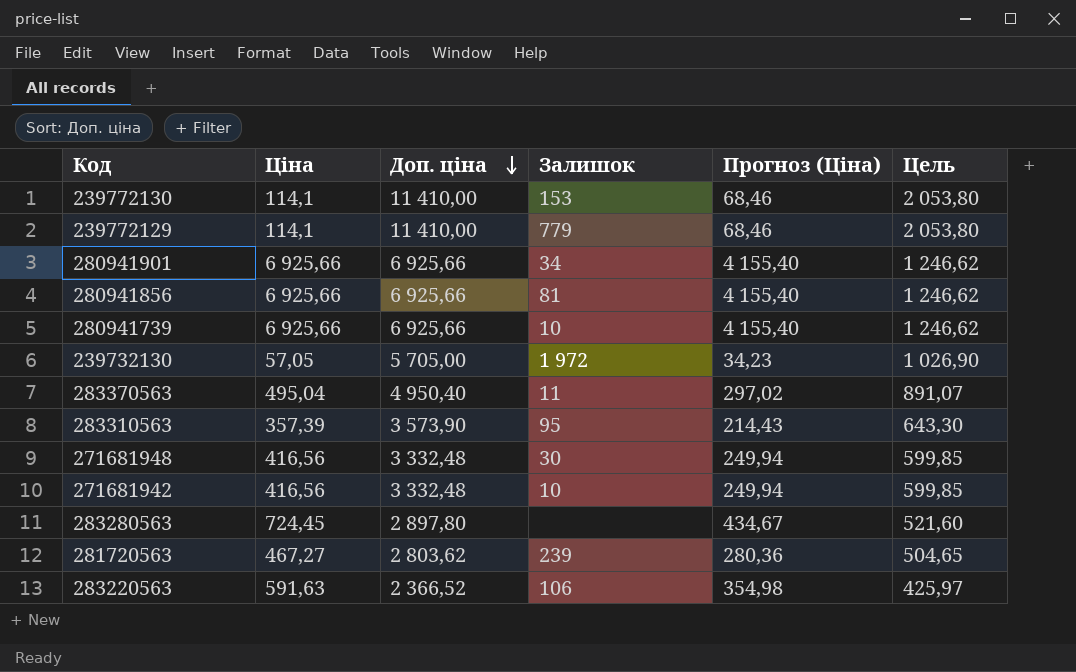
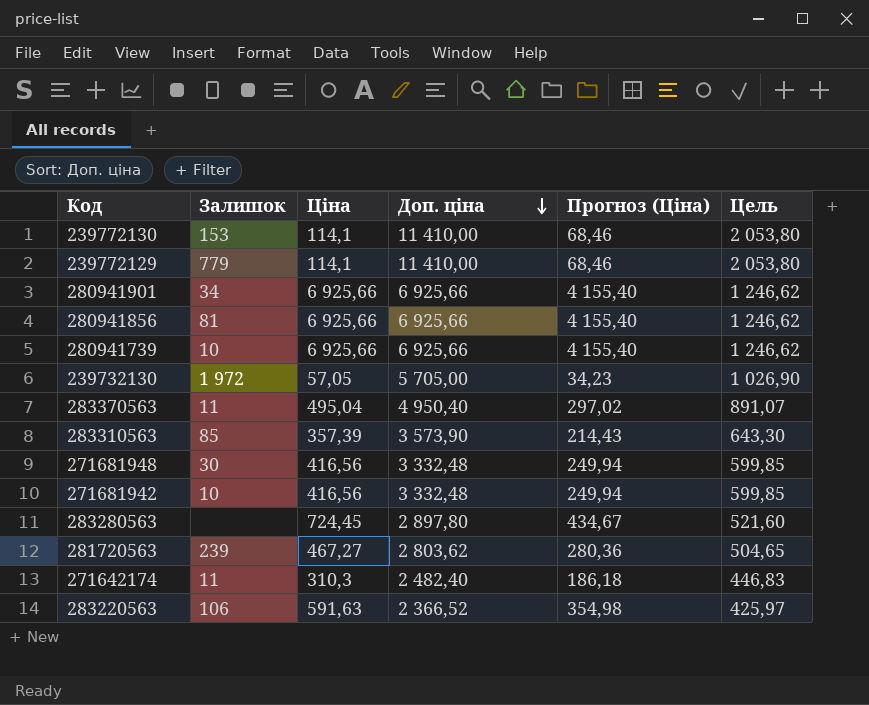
column Залишок | position: 4 -> 2
283310563 | Залишок: 95 -> 85
row 271642174: none -> 11 | 310,3 | 2 482,40 | 186,18 | 446,83

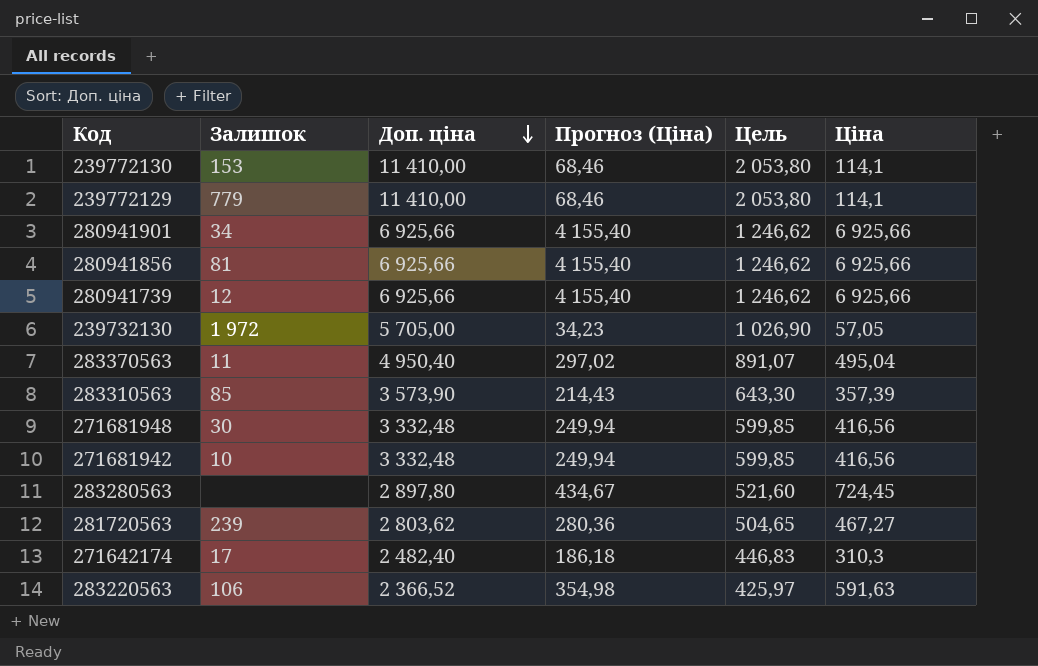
column Ціна | position: 3 -> 6
280941739 | Залишок: 10 -> 12
271642174 | Залишок: 11 -> 17

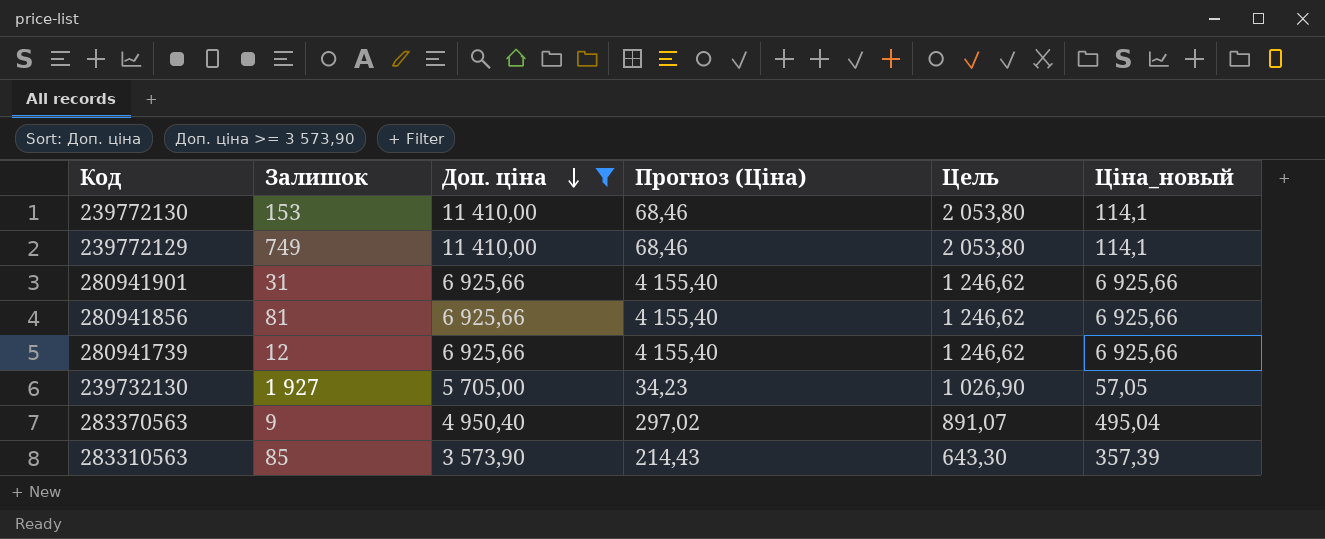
filter: none -> Доп. ціна >= 3 573,90
column name: Ціна -> Ціна_новый
239772129 | Залишок: 779 -> 749
280941901 | Залишок: 34 -> 31
239732130 | Залишок: 1 972 -> 1 927
283370563 | Залишок: 11 -> 9

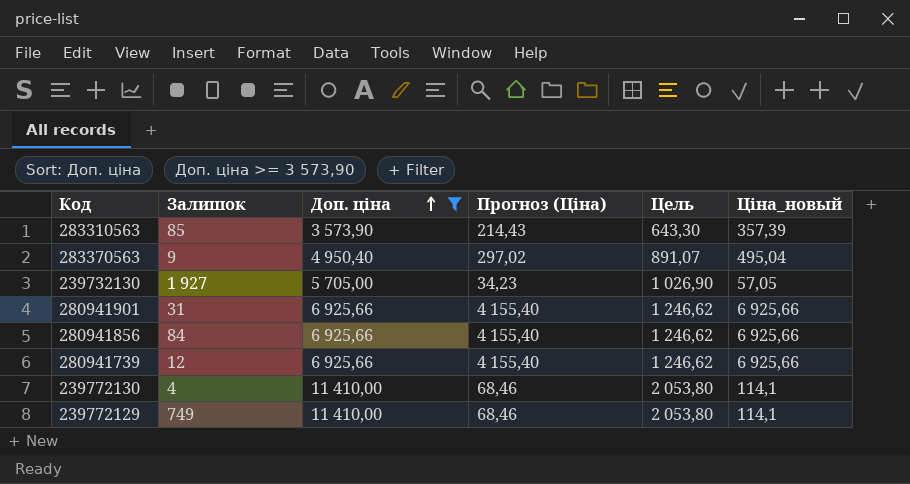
row order: Доп. ціна descending -> Доп. ціна ascending
280941856 | Залишок: 81 -> 84
239772130 | Залишок: 153 -> 4

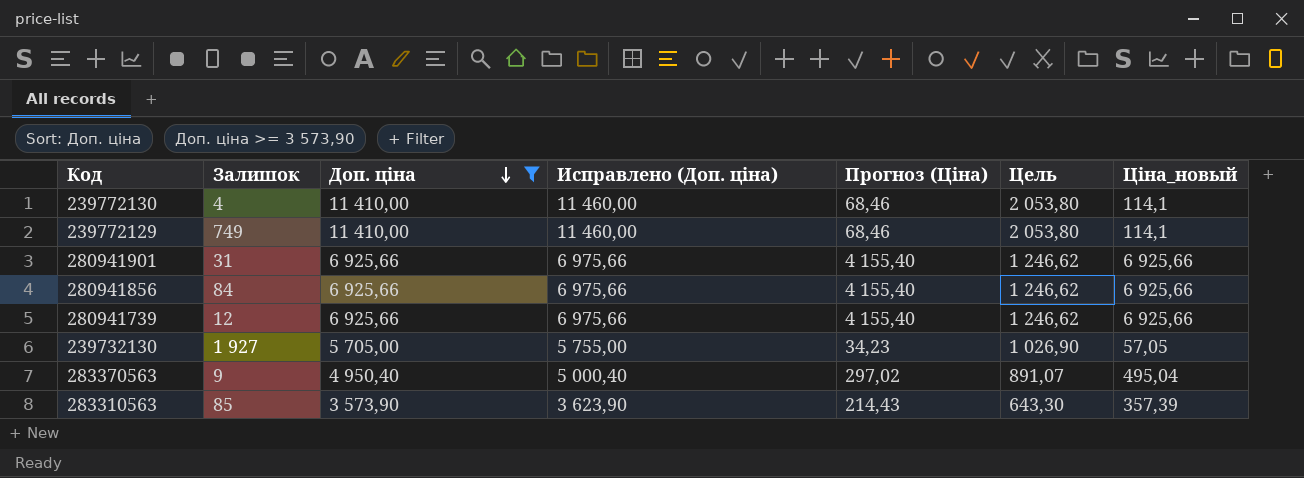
row order: Доп. ціна ascending -> Доп. ціна descending
column Исправлено (Доп. ціна) | formula: none -> [Доп. ціна] + 50

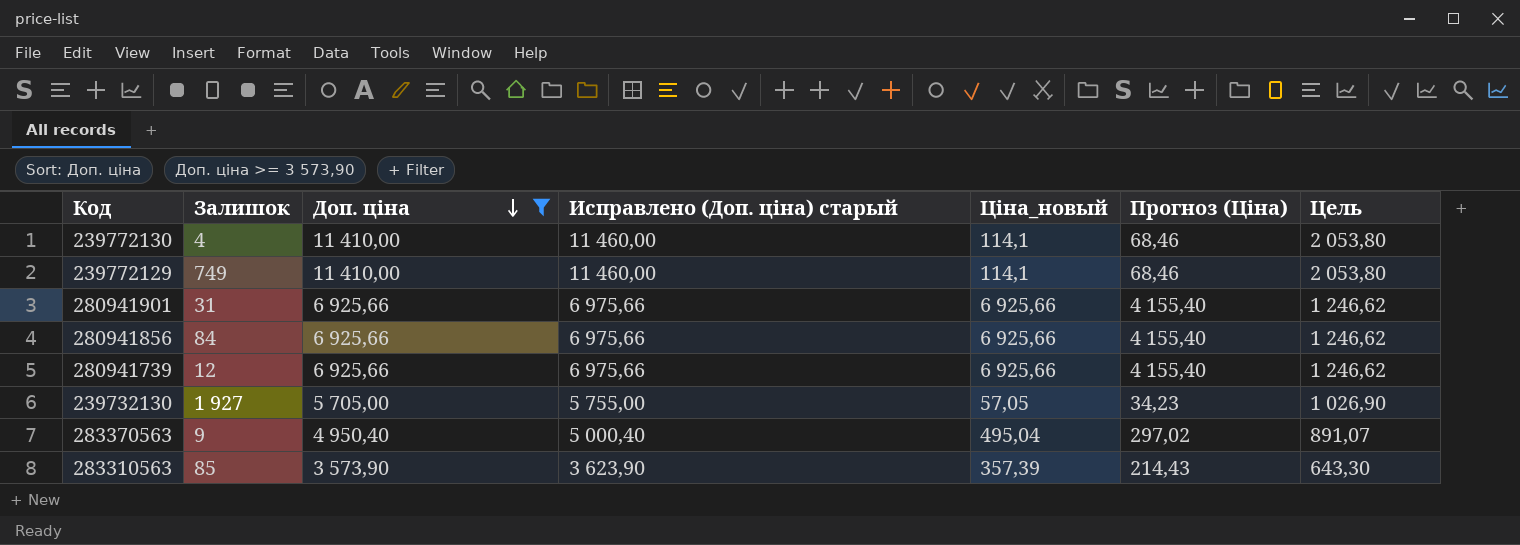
column name: Исправлено (Доп. ціна) -> Исправлено (Доп. ціна) старый
column Ціна_новый | position: 7 -> 5

